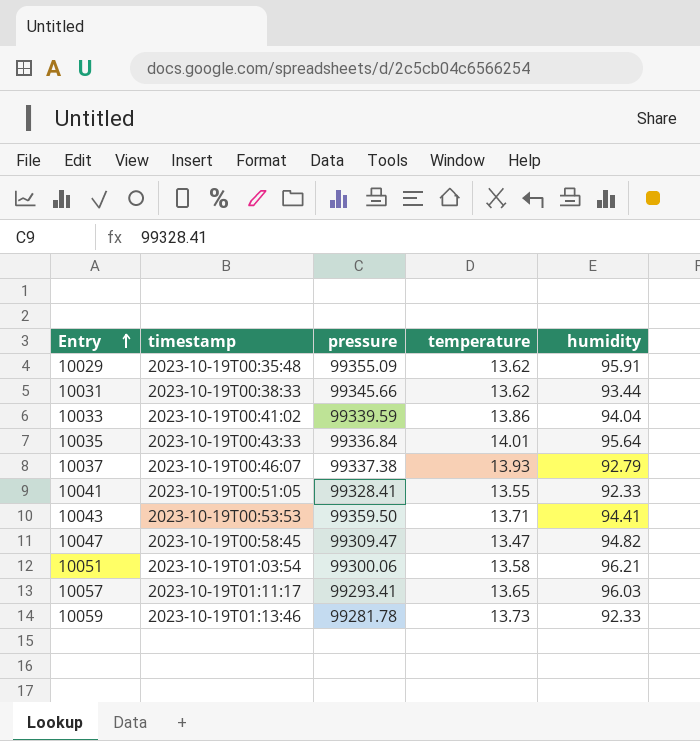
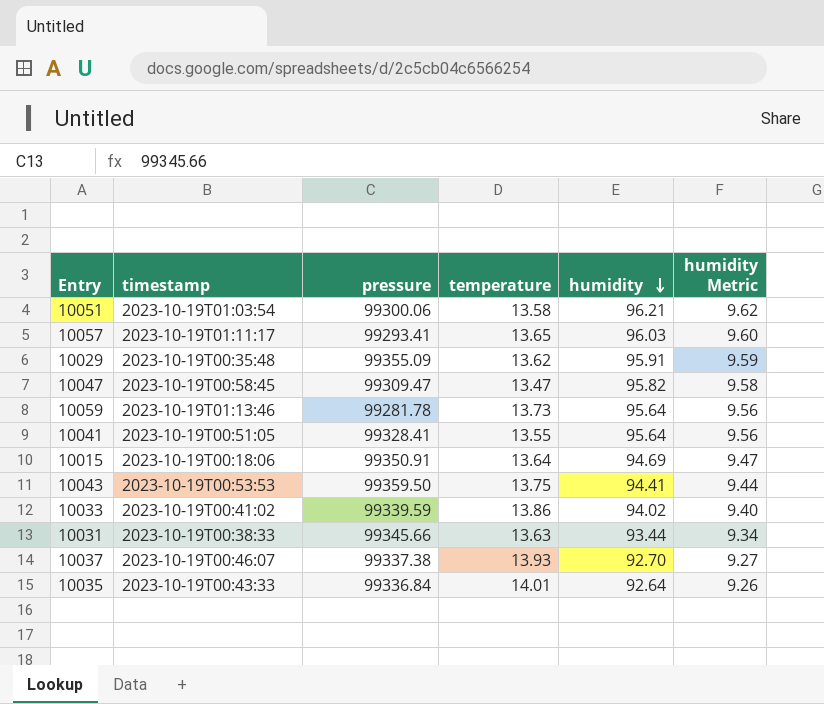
row order: Entry ascending -> humidity descending
column humidity Metric | formula: none -> [humidity] * 0.1
10047 | humidity: 94.82 -> 95.82
10059 | humidity: 92.33 -> 95.64
10041 | humidity: 92.33 -> 95.64
row 10015: none -> 2023-10-19T00:18:06 | 99350.91 | 13.64 | 94.69 | 9.47
10043 | temperature: 13.71 -> 13.75
10033 | humidity: 94.04 -> 94.02
10031 | temperature: 13.62 -> 13.63
10037 | humidity: 92.79 -> 92.70
10035 | humidity: 95.64 -> 92.64

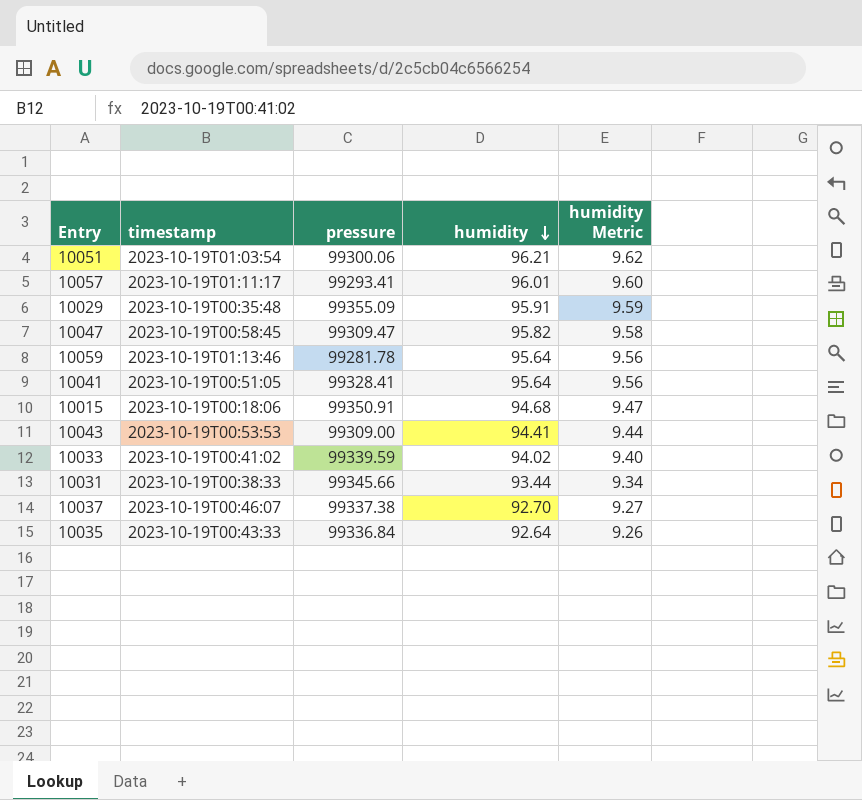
column temperature | position: 4 -> none
10057 | humidity: 96.03 -> 96.01
10015 | humidity: 94.69 -> 94.68
10043 | pressure: 99359.50 -> 99309.00

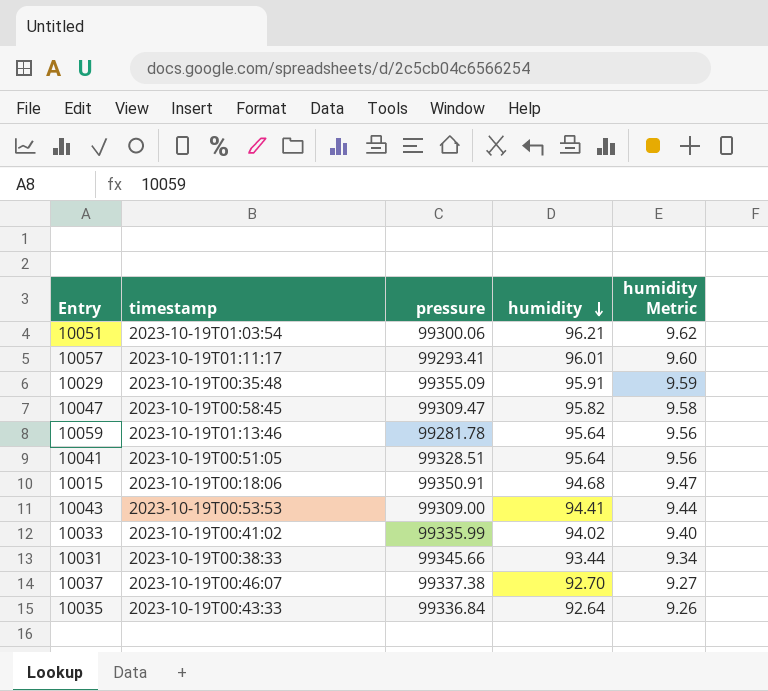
10041 | pressure: 99328.41 -> 99328.51
10033 | pressure: 99339.59 -> 99335.99

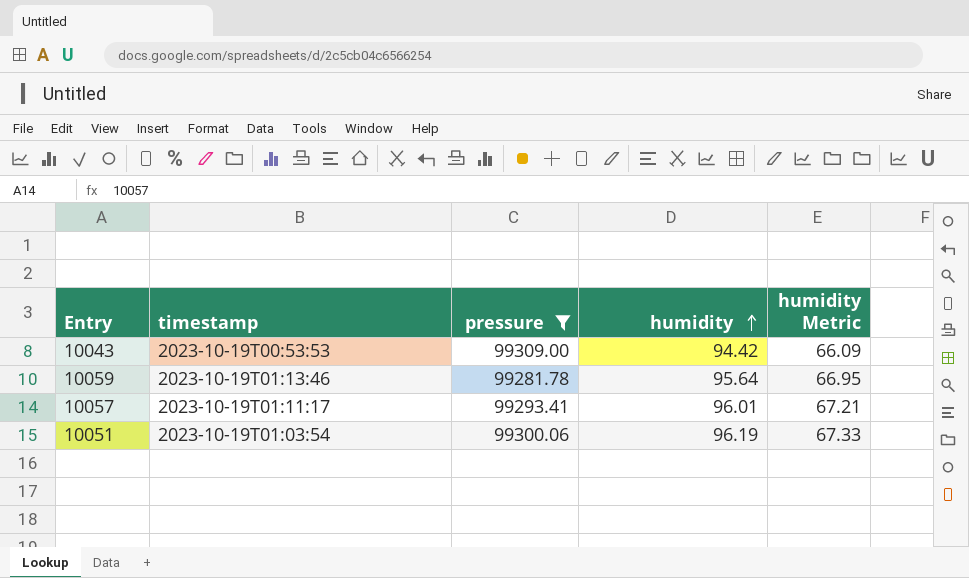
filter: none -> pressure <= 99309.00
row order: humidity descending -> humidity ascending
column humidity Metric | formula: [humidity] * 0.1 -> [humidity] * 0.7
10043 | humidity: 94.41 -> 94.42
10051 | humidity: 96.21 -> 96.19

